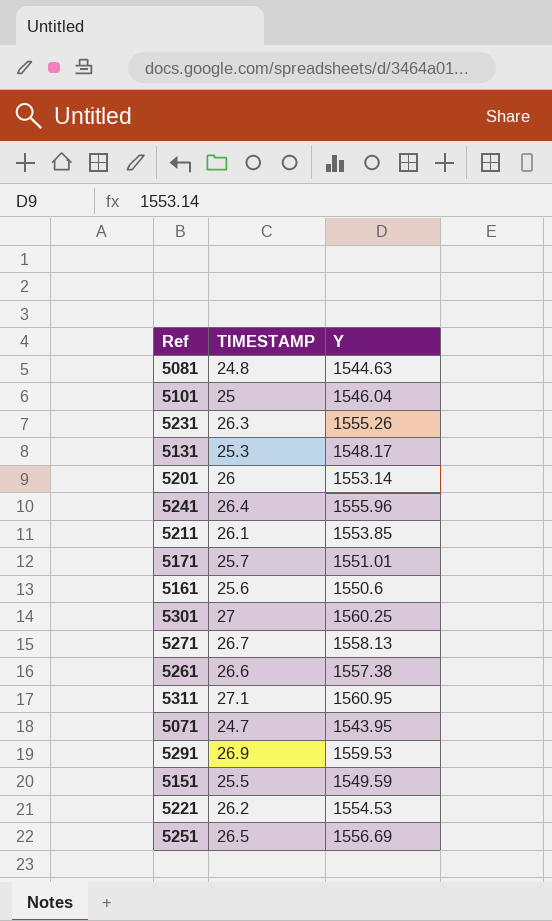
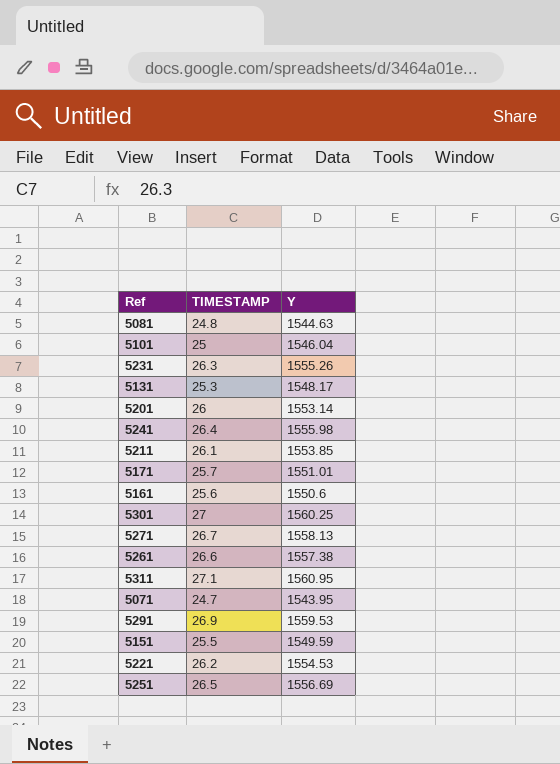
5241 | Y: 1555.96 -> 1555.98

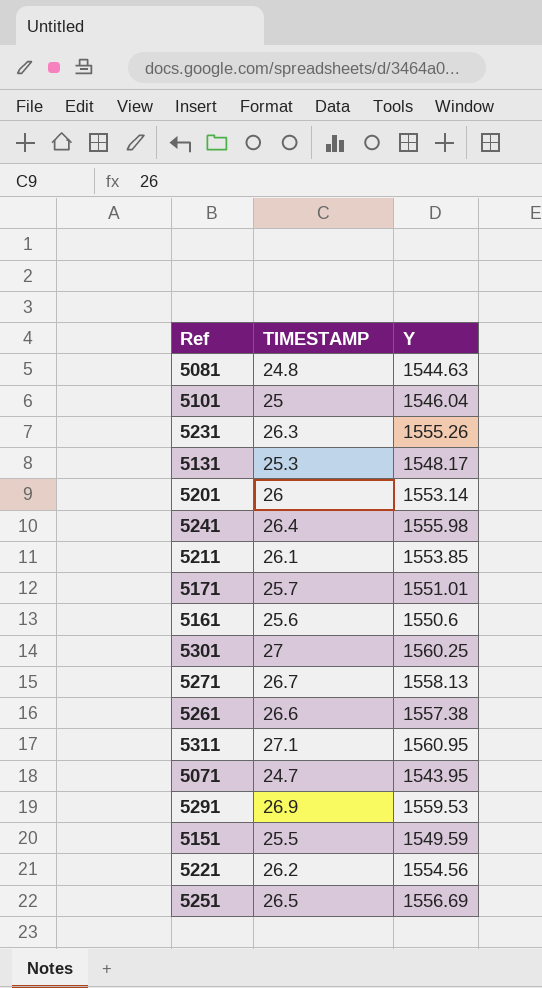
5221 | Y: 1554.53 -> 1554.56

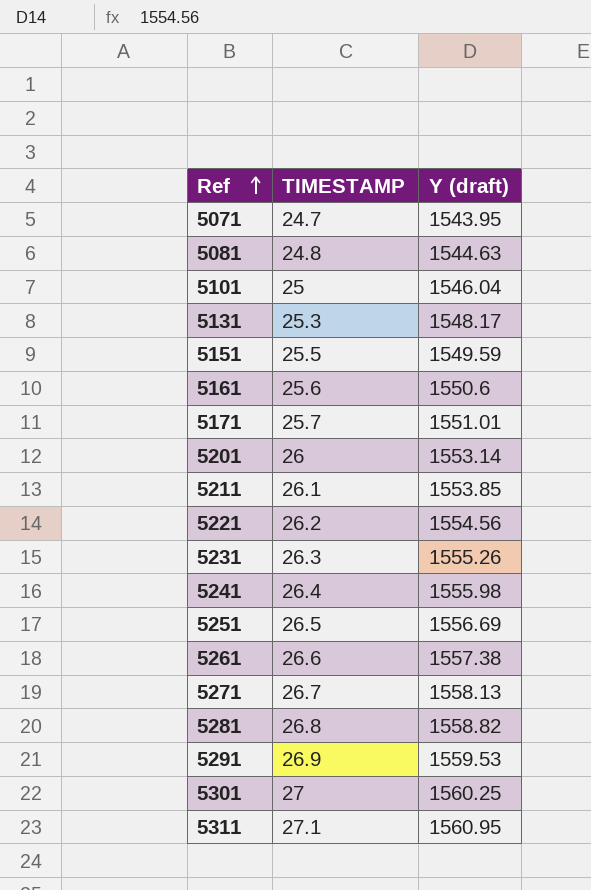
row order: none -> Ref ascending
column name: Y -> Y (draft)
row 5281: none -> 26.8 | 1558.82

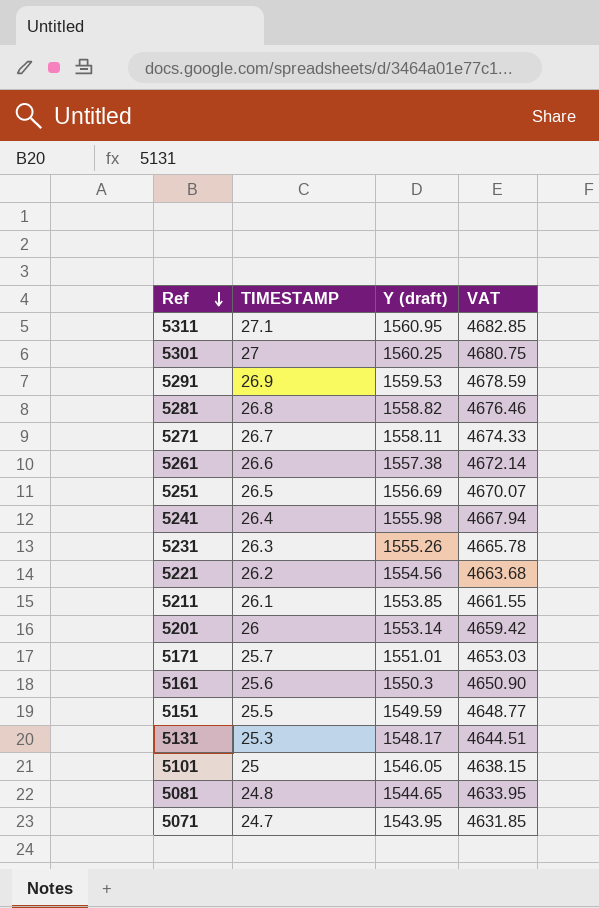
row order: Ref ascending -> Ref descending
column VAT | formula: none -> [Y (draft)] * 3
5271 | Y (draft): 1558.13 -> 1558.11
5161 | Y (draft): 1550.6 -> 1550.3
5101 | Y (draft): 1546.04 -> 1546.05
5081 | Y (draft): 1544.63 -> 1544.65

